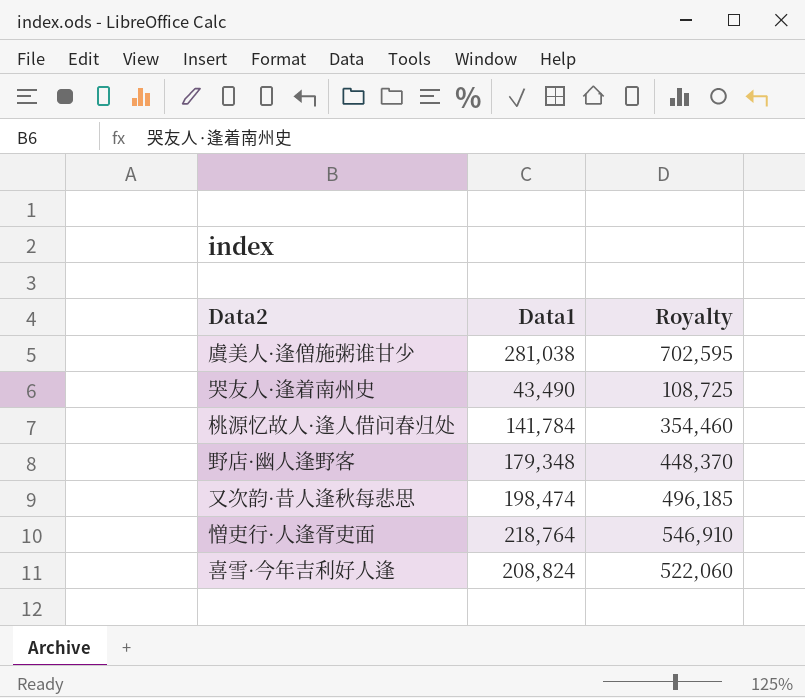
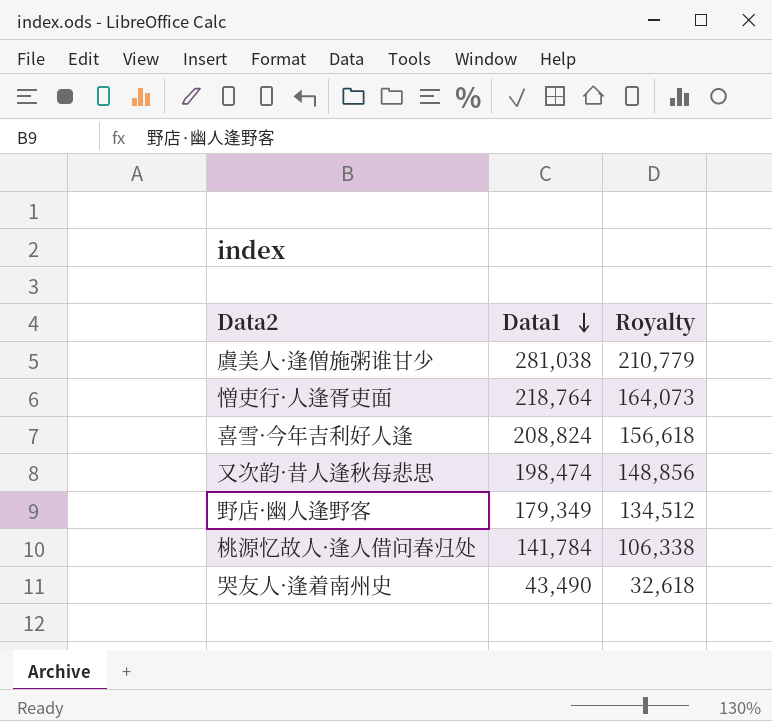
row order: none -> Data1 descending
column Royalty | formula: [Data1] * 2.5 -> [Data1] * 0.75
野店·幽人逢野客 | Data1: 179,348 -> 179,349

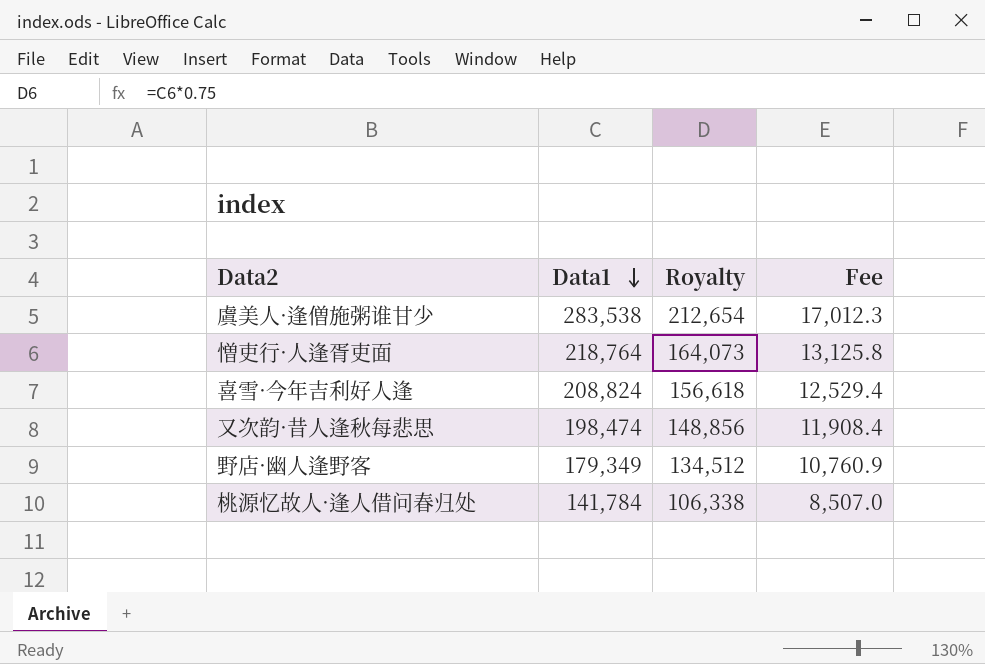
column Fee | formula: none -> [Data1] * 0.06
row 哭友人·逢着南州史: 43,490 | 32,618 -> none
虞美人·逢僧施粥谁甘少 | Data1: 281,038 -> 283,538
虞美人·逢僧施粥谁甘少 | Royalty: 210,779 -> 212,654

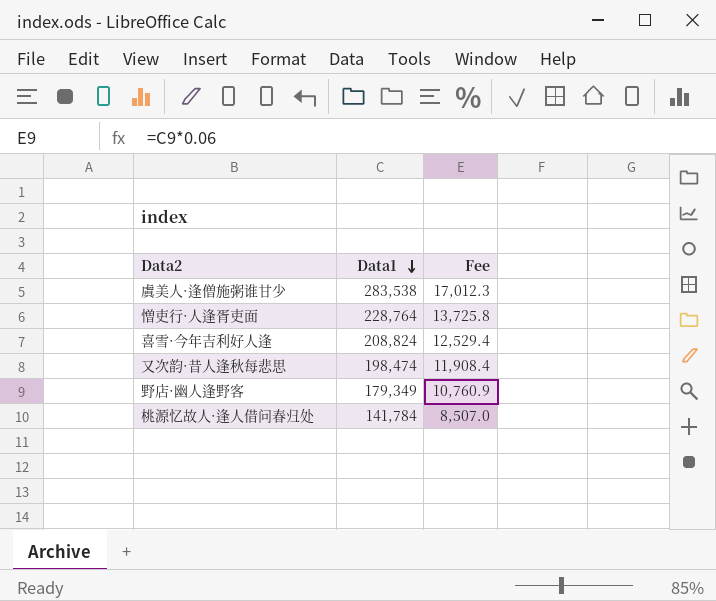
column Royalty | formula: [Data1] * 0.75 -> none
憎吏行·人逢胥吏面 | Data1: 218,764 -> 228,764
憎吏行·人逢胥吏面 | Fee: 13,125.8 -> 13,725.8

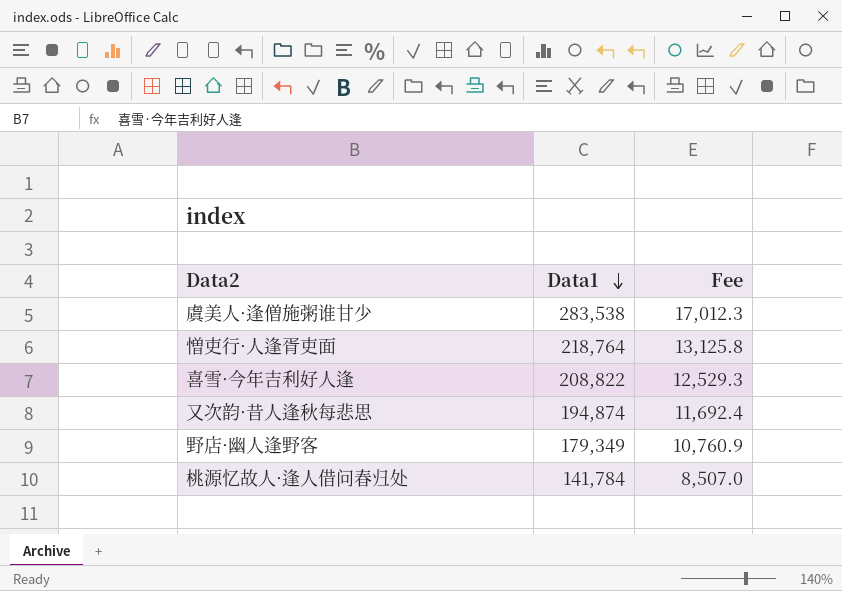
憎吏行·人逢胥吏面 | Data1: 228,764 -> 218,764
憎吏行·人逢胥吏面 | Fee: 13,725.8 -> 13,125.8
喜雪·今年吉利好人逢 | Data1: 208,824 -> 208,822
喜雪·今年吉利好人逢 | Fee: 12,529.4 -> 12,529.3
又次韵·昔人逢秋每悲思 | Data1: 198,474 -> 194,874
又次韵·昔人逢秋每悲思 | Fee: 11,908.4 -> 11,692.4

